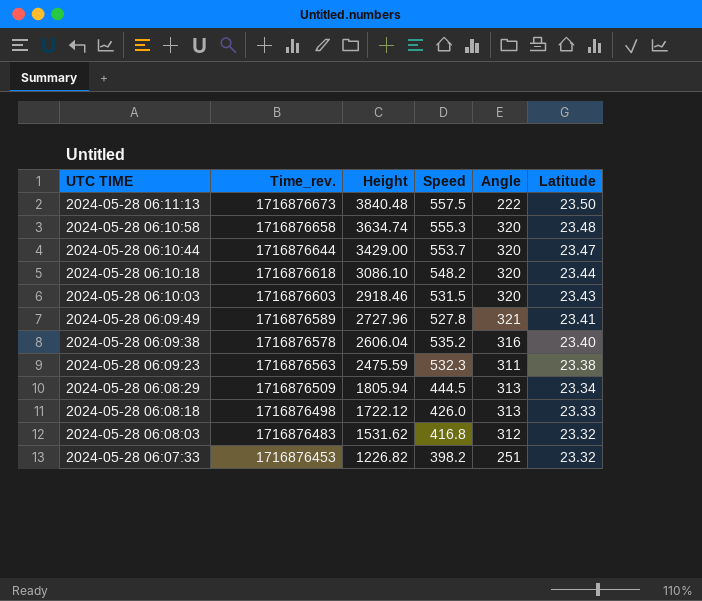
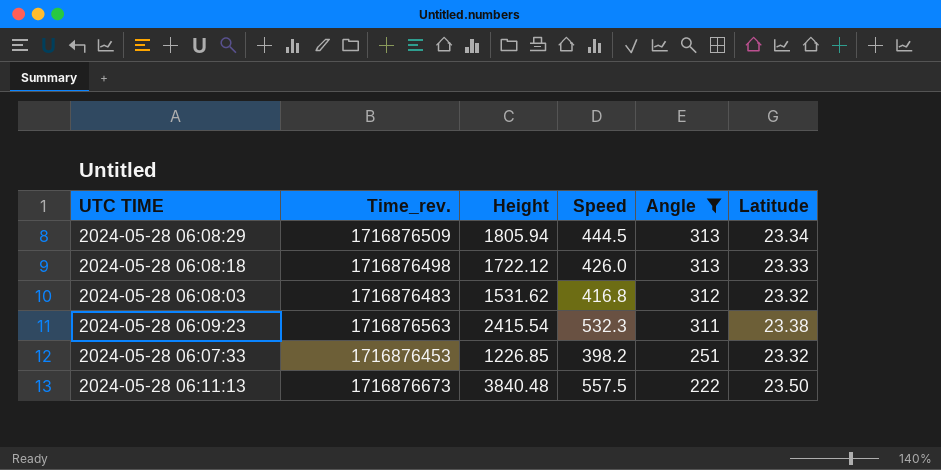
filter: none -> Angle <= 313
row order: UTC TIME descending -> Angle descending
2024-05-28 06:09:23 | Height: 2475.59 -> 2415.54
2024-05-28 06:07:33 | Height: 1226.82 -> 1226.85

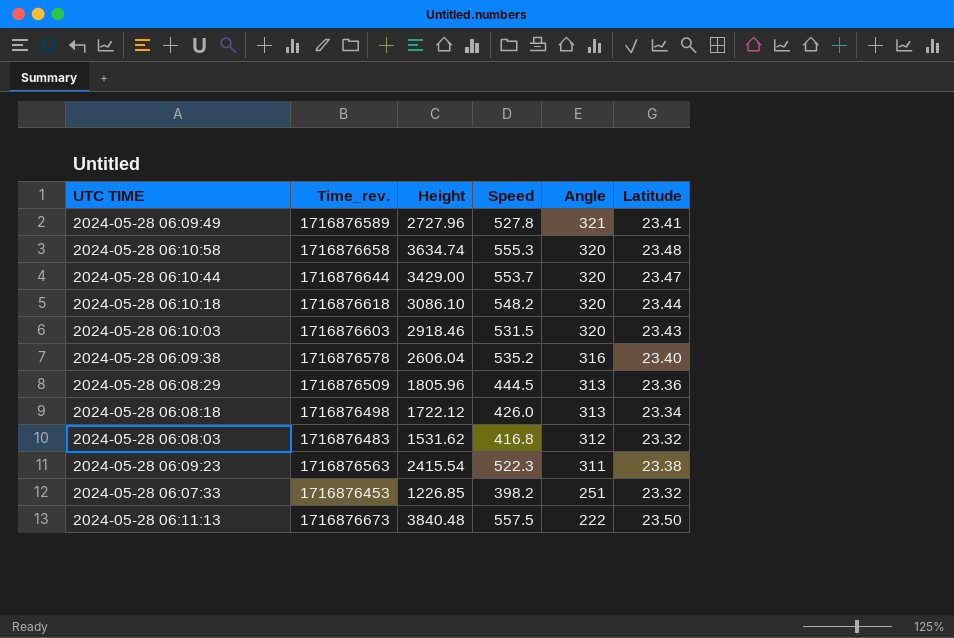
filter: Angle <= 313 -> none
2024-05-28 06:08:29 | Height: 1805.94 -> 1805.96
2024-05-28 06:08:29 | Latitude: 23.34 -> 23.36
2024-05-28 06:08:18 | Latitude: 23.33 -> 23.34
2024-05-28 06:09:23 | Speed: 532.3 -> 522.3

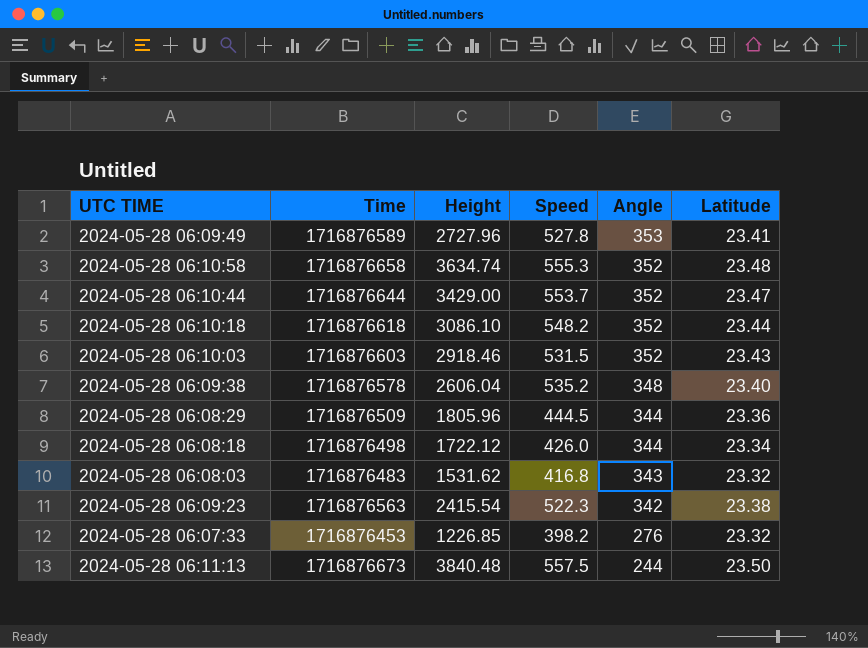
column name: Time_rev. -> Time
2024-05-28 06:09:49 | Angle: 321 -> 353
2024-05-28 06:10:58 | Angle: 320 -> 352
2024-05-28 06:10:44 | Angle: 320 -> 352
2024-05-28 06:10:18 | Angle: 320 -> 352
2024-05-28 06:10:03 | Angle: 320 -> 352
2024-05-28 06:09:38 | Angle: 316 -> 348
2024-05-28 06:08:29 | Angle: 313 -> 344
2024-05-28 06:08:18 | Angle: 313 -> 344
2024-05-28 06:08:03 | Angle: 312 -> 343
2024-05-28 06:09:23 | Angle: 311 -> 342
2024-05-28 06:07:33 | Angle: 251 -> 276
2024-05-28 06:11:13 | Angle: 222 -> 244

